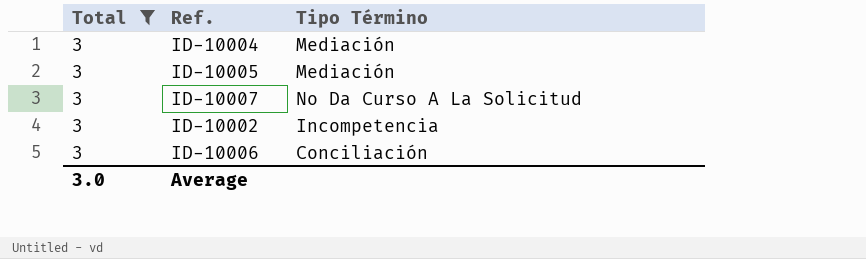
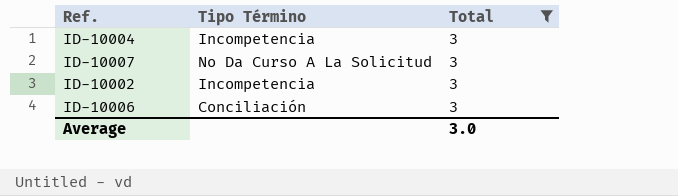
column Total | position: 1 -> 3
row ID-10005: 3 | Mediación -> none
ID-10004 | Tipo Término: Mediación -> Incompetencia

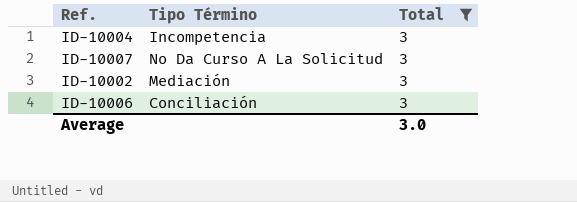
ID-10002 | Tipo Término: Incompetencia -> Mediación

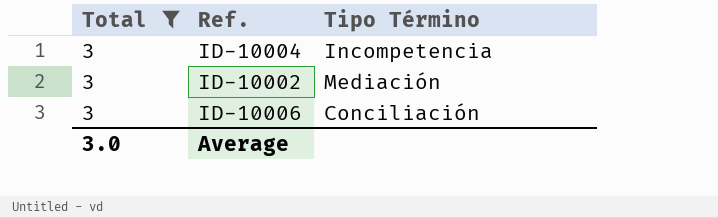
column Total | position: 3 -> 1
row ID-10007: No Da Curso A La Solicitud | 3 -> none

